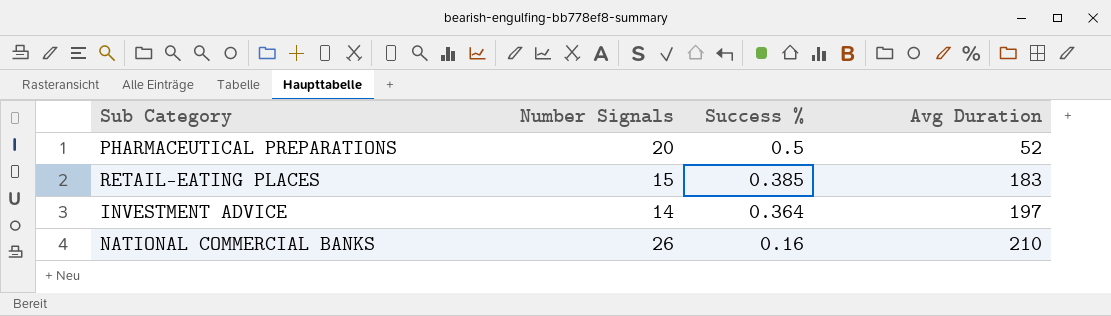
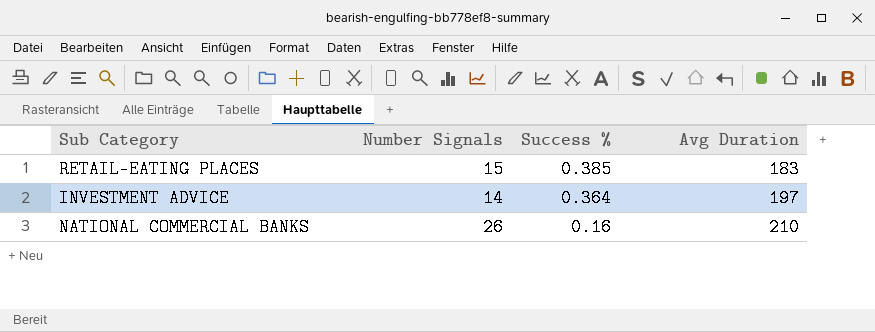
row PHARMACEUTICAL PREPARATIONS: 20 | 0.5 | 52 -> none

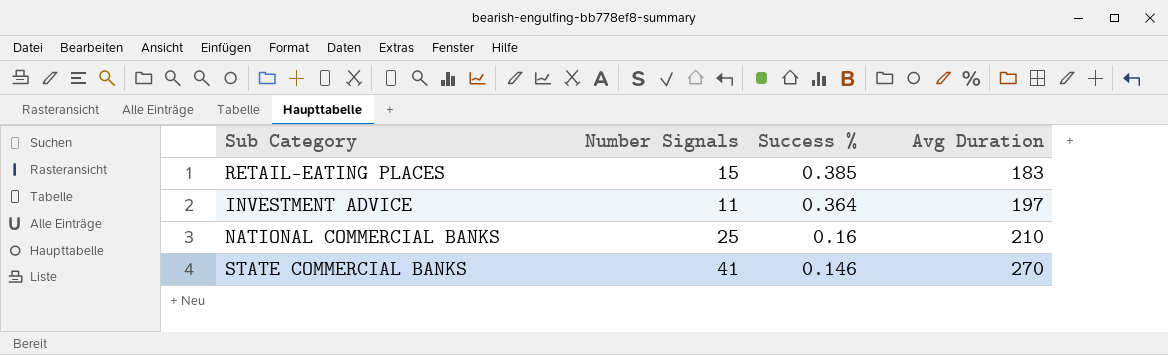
INVESTMENT ADVICE | Number Signals: 14 -> 11
NATIONAL COMMERCIAL BANKS | Number Signals: 26 -> 25
row STATE COMMERCIAL BANKS: none -> 41 | 0.146 | 270

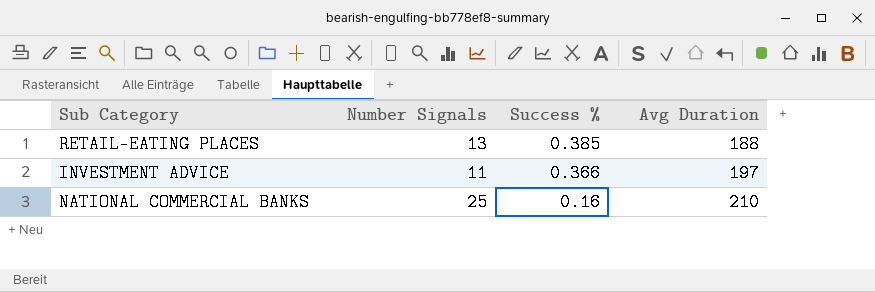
row STATE COMMERCIAL BANKS: 41 | 0.146 | 270 -> none
RETAIL-EATING PLACES | Number Signals: 15 -> 13
RETAIL-EATING PLACES | Avg Duration: 183 -> 188
INVESTMENT ADVICE | Success %: 0.364 -> 0.366

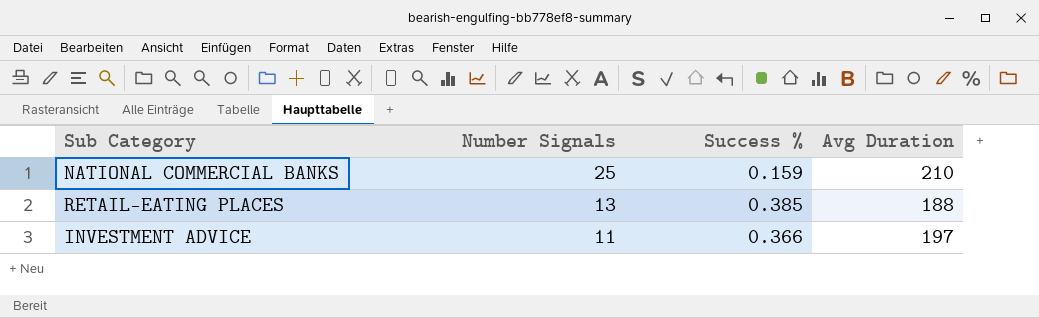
row order: Success % descending -> Number Signals descending
NATIONAL COMMERCIAL BANKS | Success %: 0.16 -> 0.159

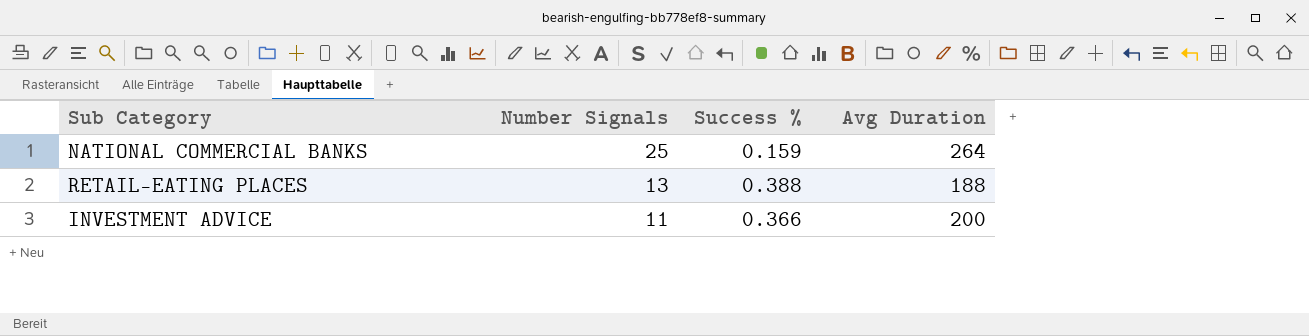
NATIONAL COMMERCIAL BANKS | Avg Duration: 210 -> 264
RETAIL-EATING PLACES | Success %: 0.385 -> 0.388
INVESTMENT ADVICE | Avg Duration: 197 -> 200

